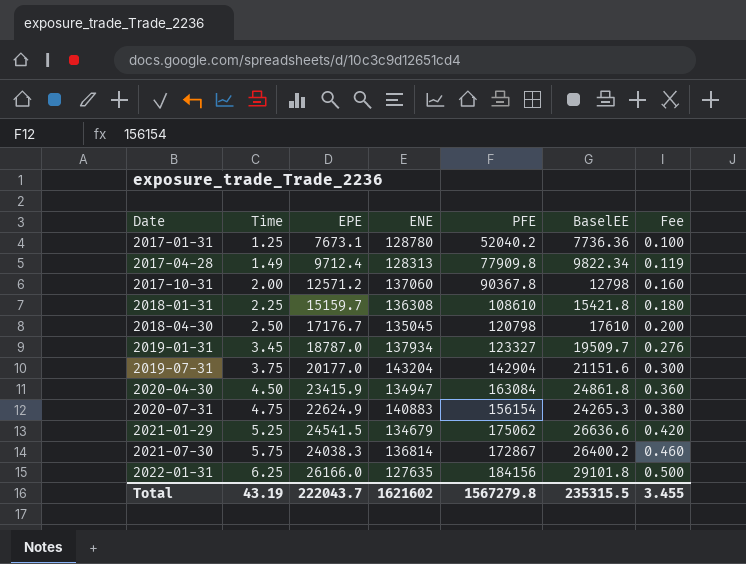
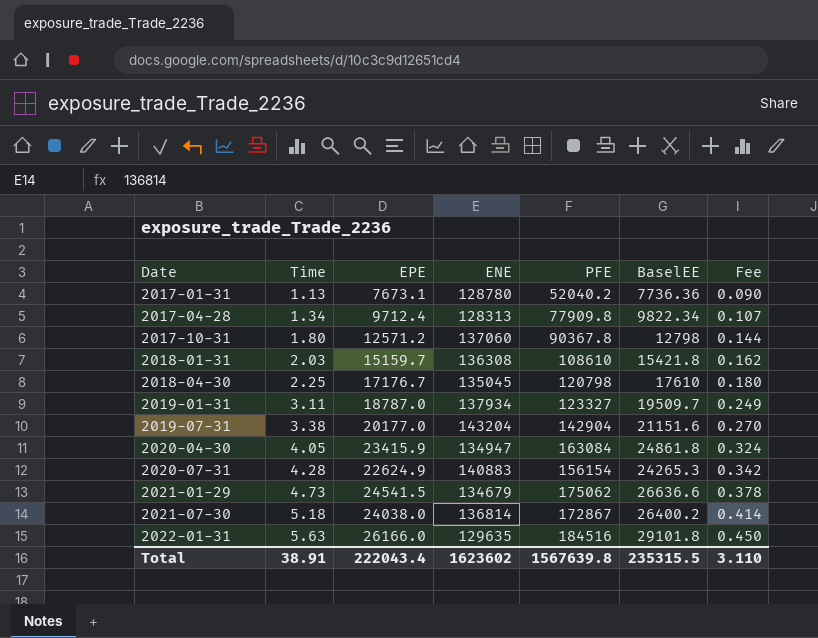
2017-01-31 | Time: 1.25 -> 1.13
2017-01-31 | Fee: 0.100 -> 0.090
2017-04-28 | Time: 1.49 -> 1.34
2017-04-28 | Fee: 0.119 -> 0.107
2017-10-31 | Time: 2.00 -> 1.80
2017-10-31 | Fee: 0.160 -> 0.144
2018-01-31 | Time: 2.25 -> 2.03
2018-01-31 | Fee: 0.180 -> 0.162
2018-04-30 | Time: 2.50 -> 2.25
2018-04-30 | Fee: 0.200 -> 0.180
2019-01-31 | Time: 3.45 -> 3.11
2019-01-31 | Fee: 0.276 -> 0.249
2019-07-31 | Time: 3.75 -> 3.38
2019-07-31 | Fee: 0.300 -> 0.270
2020-04-30 | Time: 4.50 -> 4.05
2020-04-30 | Fee: 0.360 -> 0.324
2020-07-31 | Time: 4.75 -> 4.28
2020-07-31 | Fee: 0.380 -> 0.342
2021-01-29 | Time: 5.25 -> 4.73
2021-01-29 | Fee: 0.420 -> 0.378
2021-07-30 | Time: 5.75 -> 5.18
2021-07-30 | EPE: 24038.3 -> 24038.0
2021-07-30 | Fee: 0.460 -> 0.414
2022-01-31 | Time: 6.25 -> 5.63
2022-01-31 | ENE: 127635 -> 129635
2022-01-31 | PFE: 184156 -> 184516
2022-01-31 | Fee: 0.500 -> 0.450
Total | Time: 43.19 -> 38.91
Total | EPE: 222043.7 -> 222043.4
Total | ENE: 1621602 -> 1623602
Total | PFE: 1567279.8 -> 1567639.8
Total | Fee: 3.455 -> 3.110

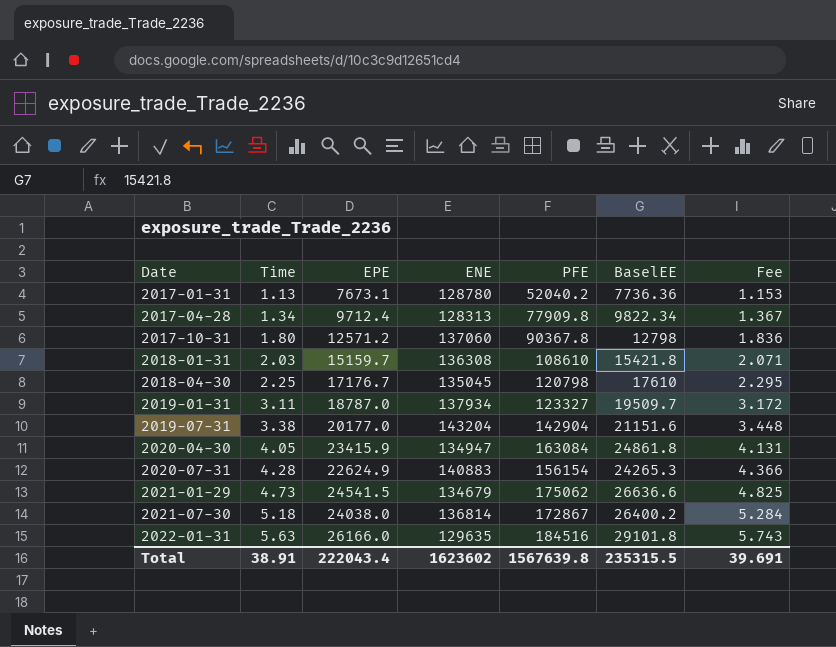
column Fee | formula: [Time] * 0.08 -> [Time] * 1.02
Total | Fee: 3.110 -> 39.691

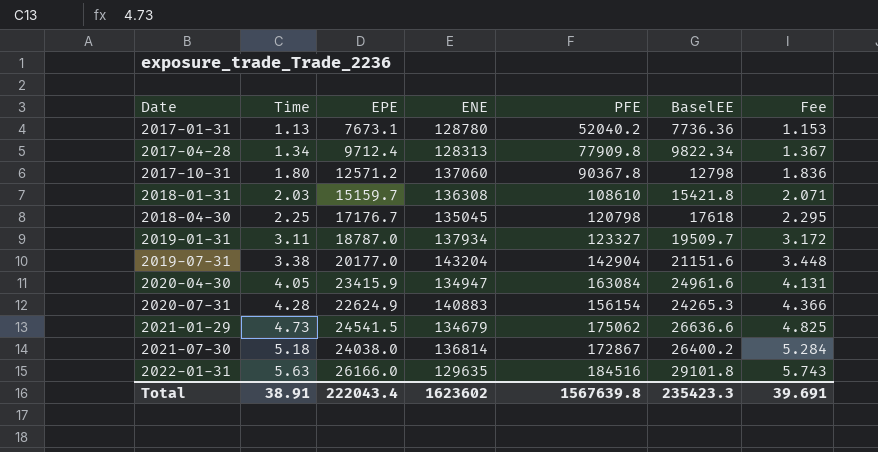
2018-04-30 | BaselEE: 17610 -> 17618
2020-04-30 | BaselEE: 24861.8 -> 24961.6
Total | BaselEE: 235315.5 -> 235423.3

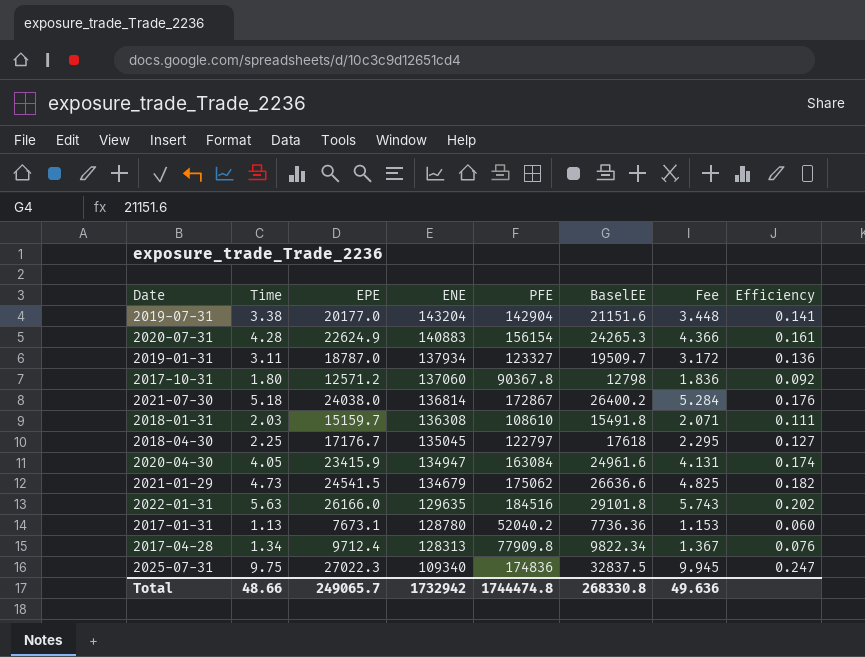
row order: Date ascending -> ENE descending
column Efficiency | formula: none -> [EPE] / [ENE]
2018-01-31 | BaselEE: 15421.8 -> 15491.8
2018-04-30 | PFE: 120798 -> 122797
row 2025-07-31: none -> 9.75 | 27022.3 | 109340 | 174836 | 32837.5 | 9.945 | 0.247
Total | Time: 38.91 -> 48.66
Total | EPE: 222043.4 -> 249065.7
Total | ENE: 1623602 -> 1732942
Total | PFE: 1567639.8 -> 1744474.8
Total | BaselEE: 235423.3 -> 268330.8
Total | Fee: 39.691 -> 49.636

